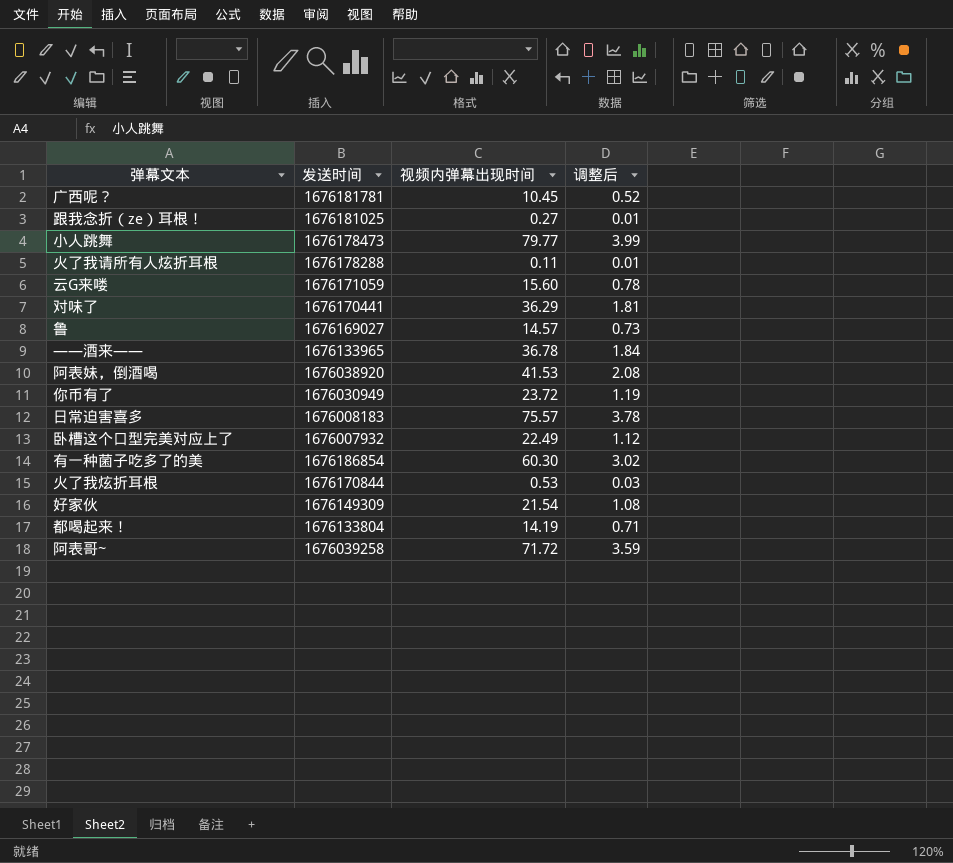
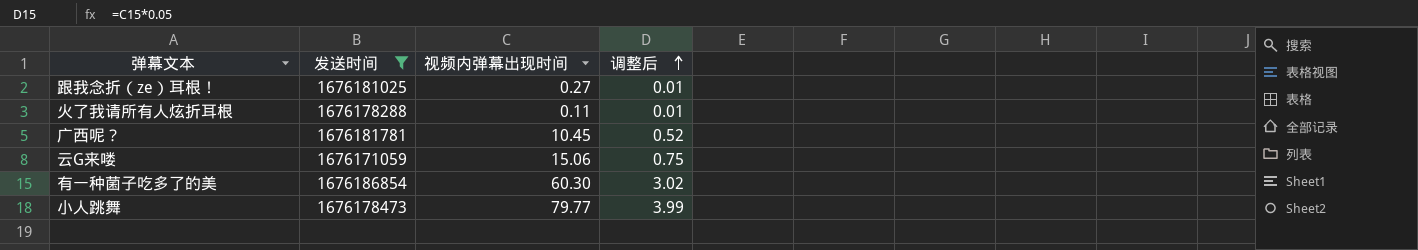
filter: none -> 发送时间 >= 1676171059
row order: none -> 调整后 ascending
云G来喽 | 视频内弹幕出现时间: 15.60 -> 15.06
云G来喽 | 调整后: 0.78 -> 0.75

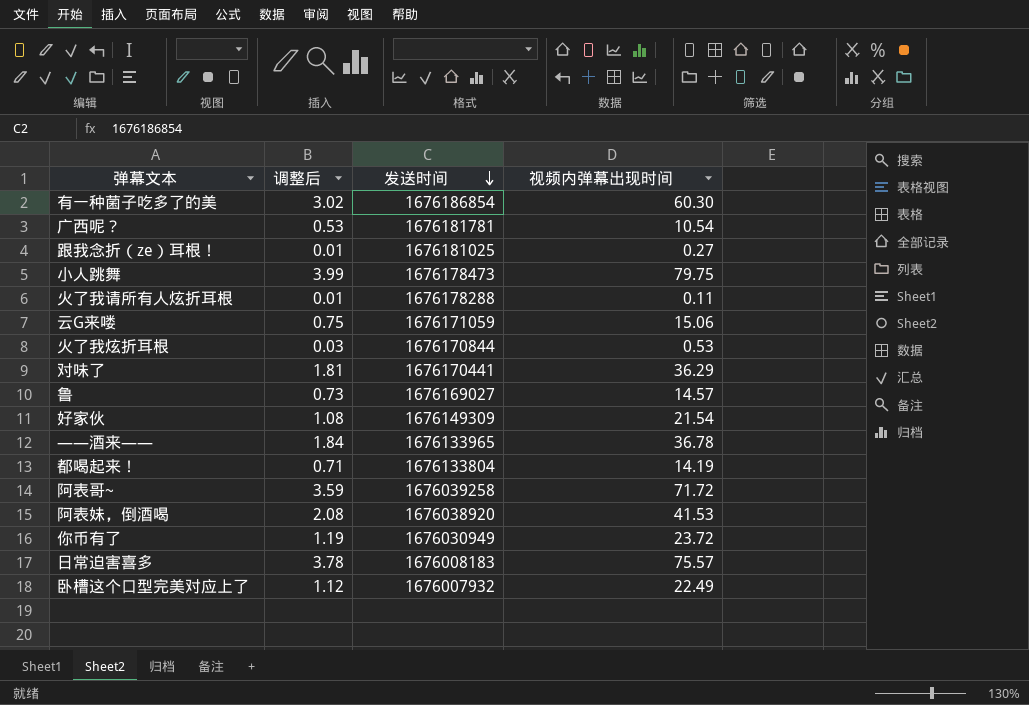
filter: 发送时间 >= 1676171059 -> none
row order: 调整后 ascending -> 发送时间 descending
column 调整后 | position: 4 -> 2
广西呢？ | 调整后: 0.52 -> 0.53
广西呢？ | 视频内弹幕出现时间: 10.45 -> 10.54
小人跳舞 | 视频内弹幕出现时间: 79.77 -> 79.75

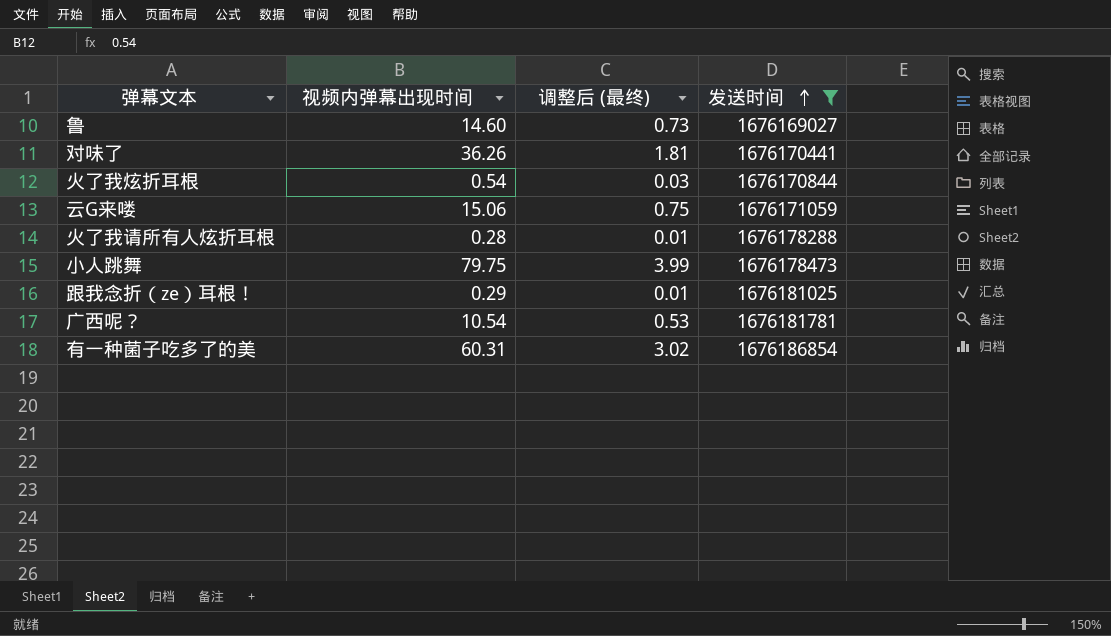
filter: none -> 发送时间 >= 1676169027
row order: 发送时间 descending -> 发送时间 ascending
column 视频内弹幕出现时间 | position: 4 -> 2
column name: 调整后 -> 调整后 (最终)
鲁 | 视频内弹幕出现时间: 14.57 -> 14.60
对味了 | 视频内弹幕出现时间: 36.29 -> 36.26
火了我炫折耳根 | 视频内弹幕出现时间: 0.53 -> 0.54
火了我请所有人炫折耳根 | 视频内弹幕出现时间: 0.11 -> 0.28
跟我念折（ze）耳根！ | 视频内弹幕出现时间: 0.27 -> 0.29
有一种菌子吃多了的美 | 视频内弹幕出现时间: 60.30 -> 60.31

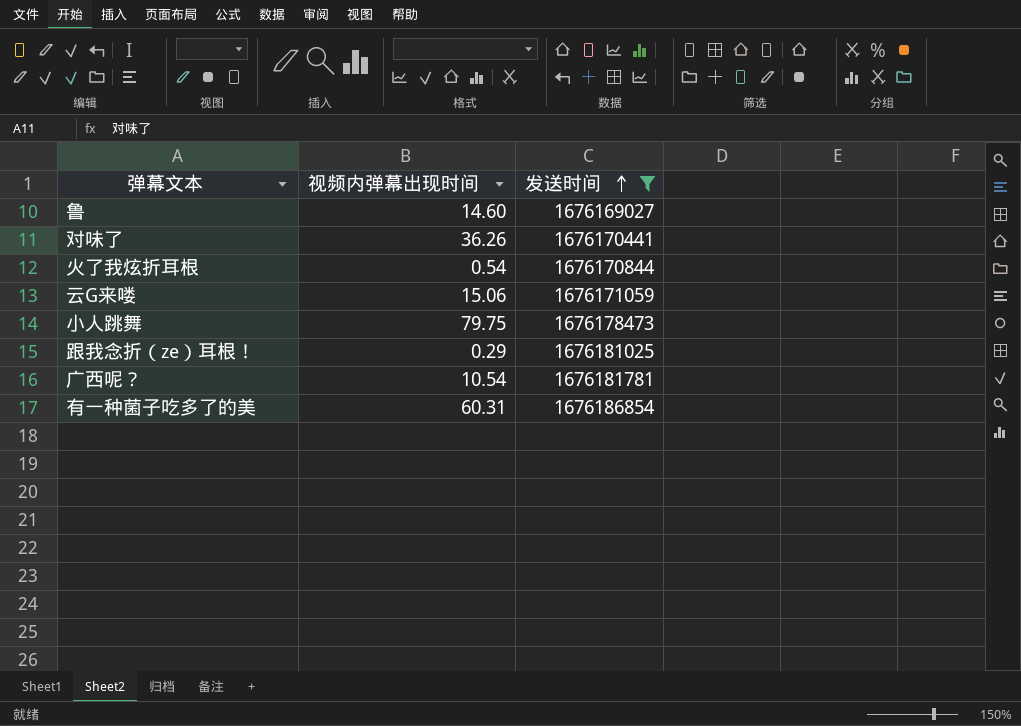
column 调整后 (最终) | formula: [视频内弹幕出现时间] * 0.05 -> none
row 火了我请所有人炫折耳根: 0.28 | 0.01 | 1676178288 -> none

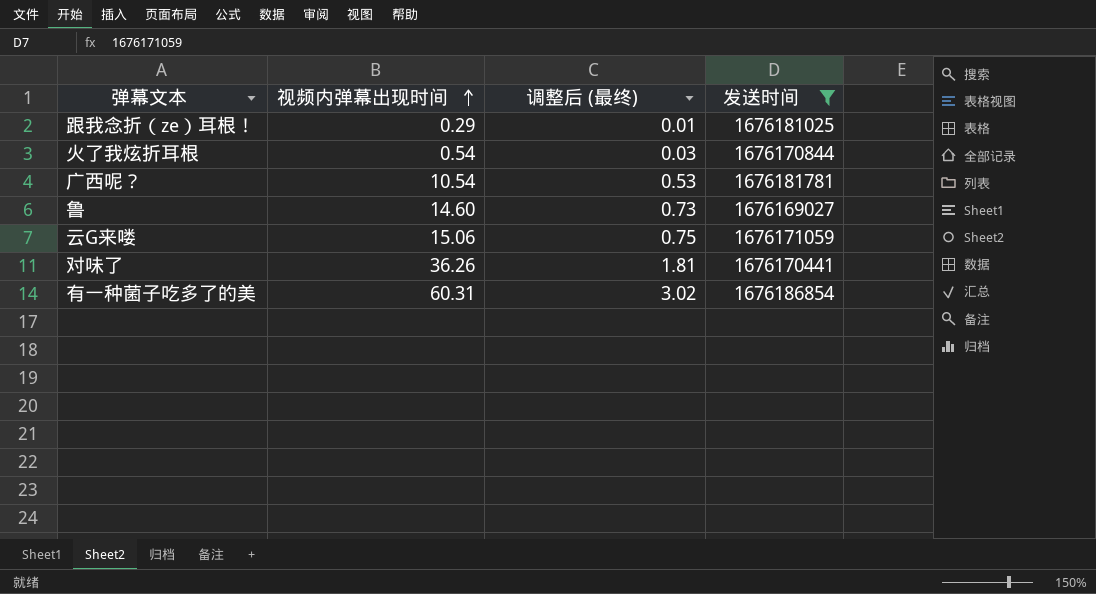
row order: 发送时间 ascending -> 视频内弹幕出现时间 ascending
column 调整后 (最终) | formula: none -> [视频内弹幕出现时间] * 0.05
row 小人跳舞: 79.75 | 1676178473 -> none

